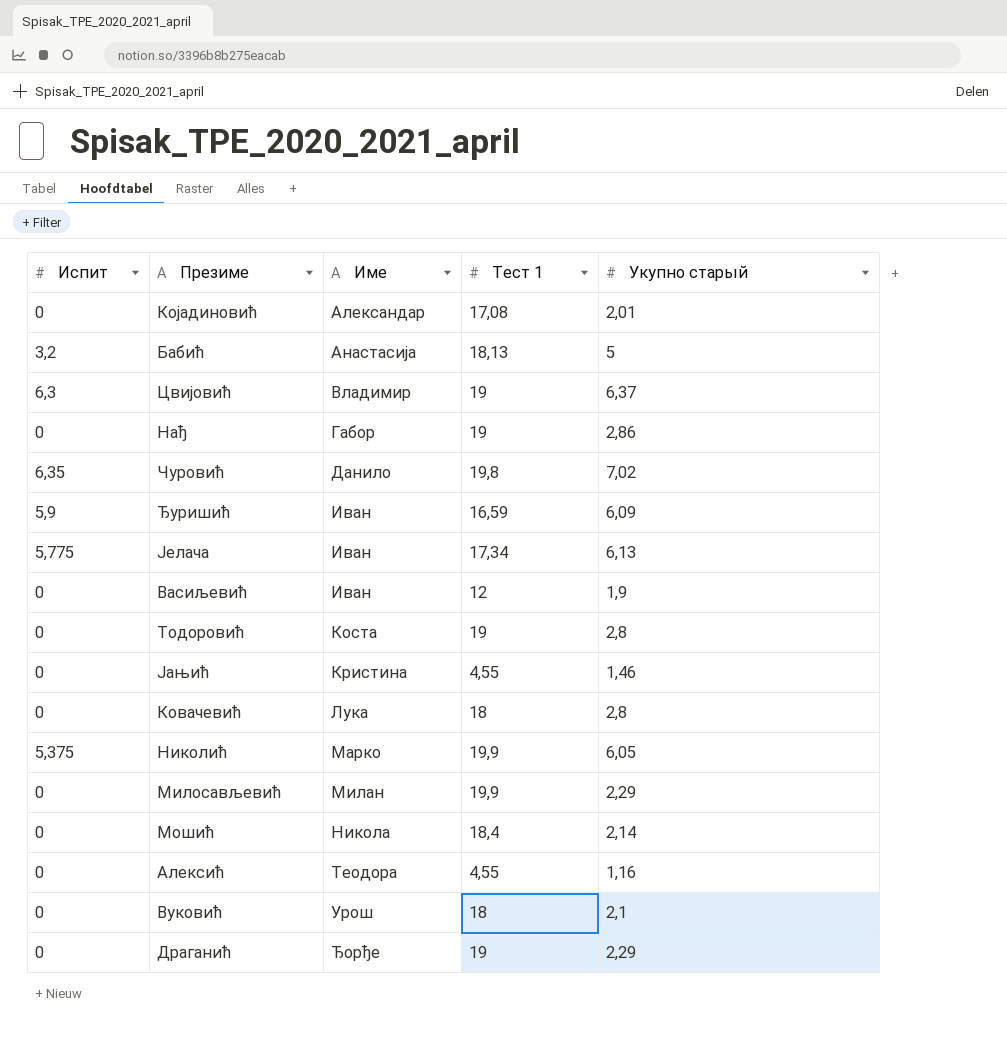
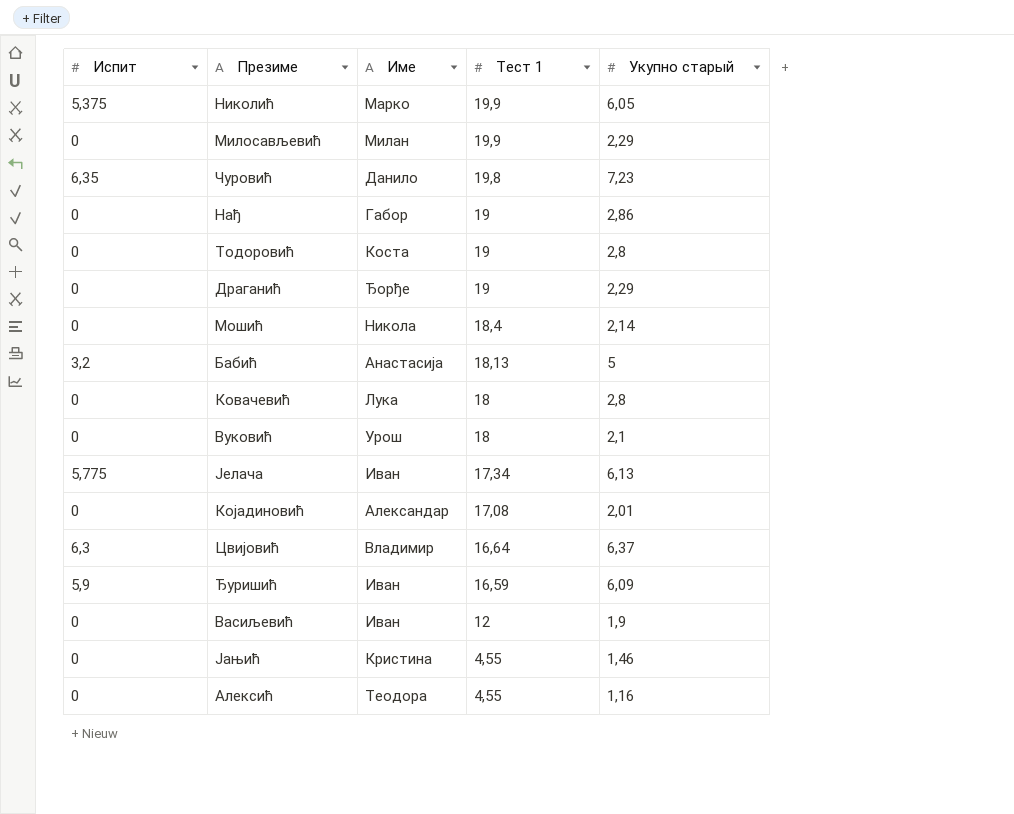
row order: Име ascending -> Тест 1 descending
Чуровић | Укупно старый: 7,02 -> 7,23
Цвијовић | Тест 1: 19 -> 16,64

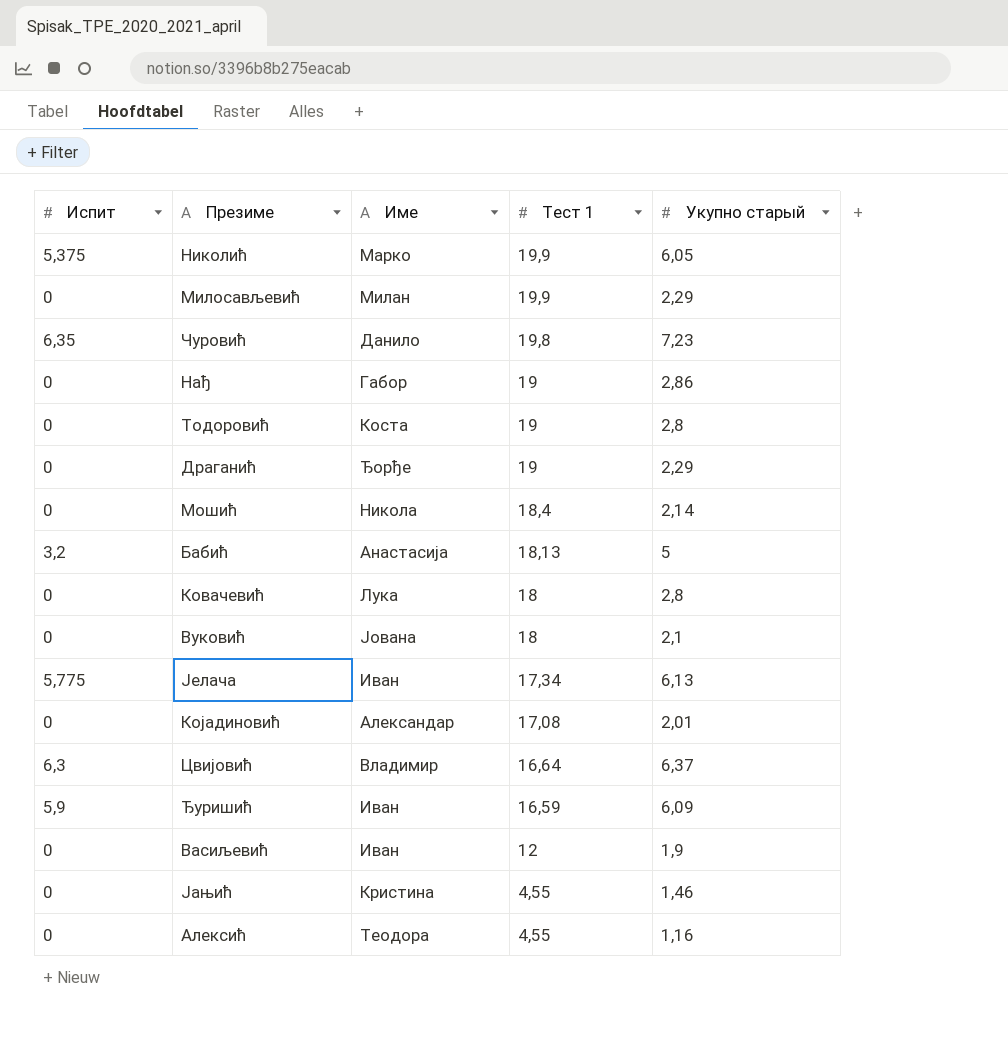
Вуковић | Име: Урош -> Јована

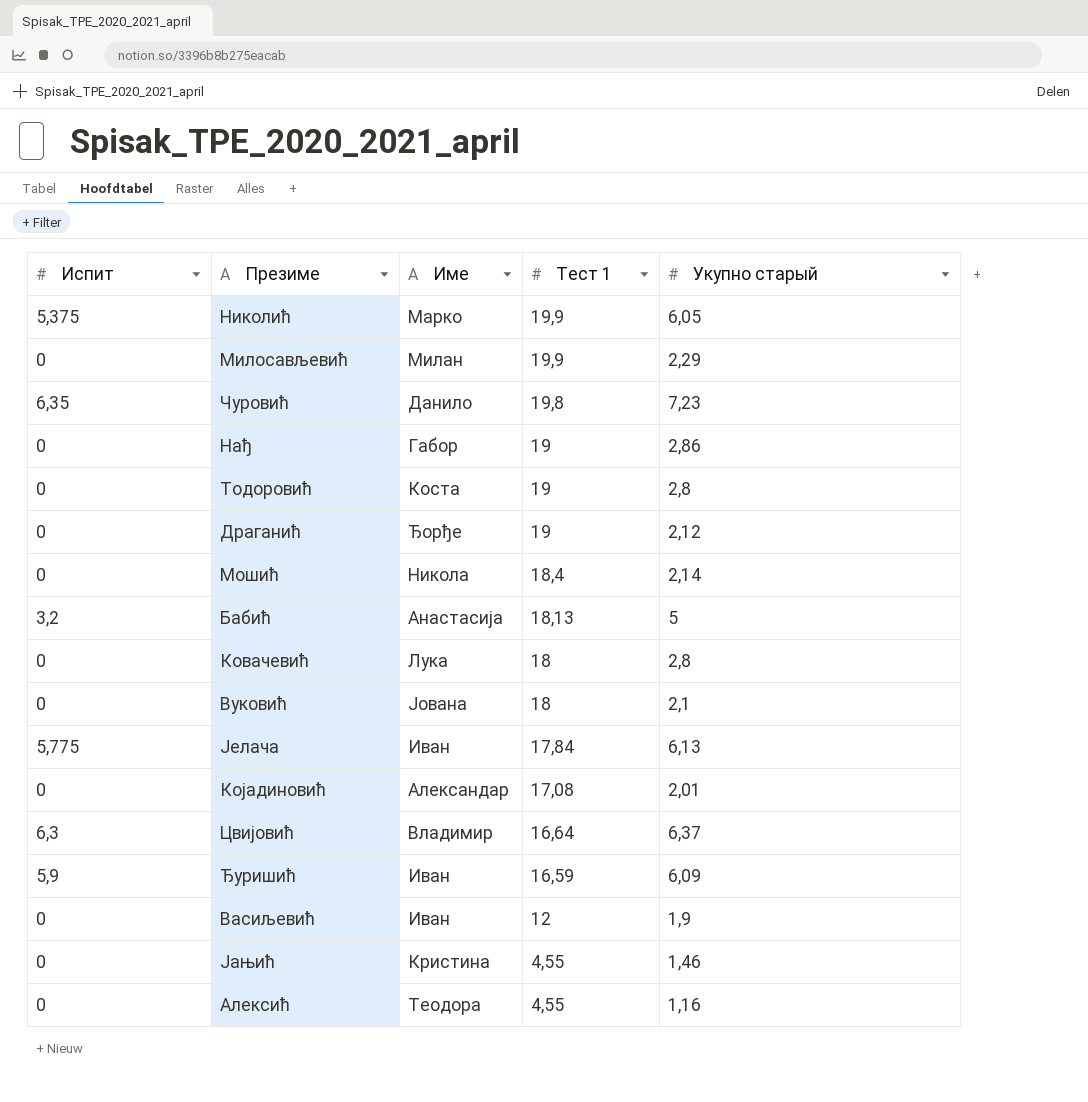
Драганић | Укупно старый: 2,29 -> 2,12
Јелача | Тест 1: 17,34 -> 17,84

